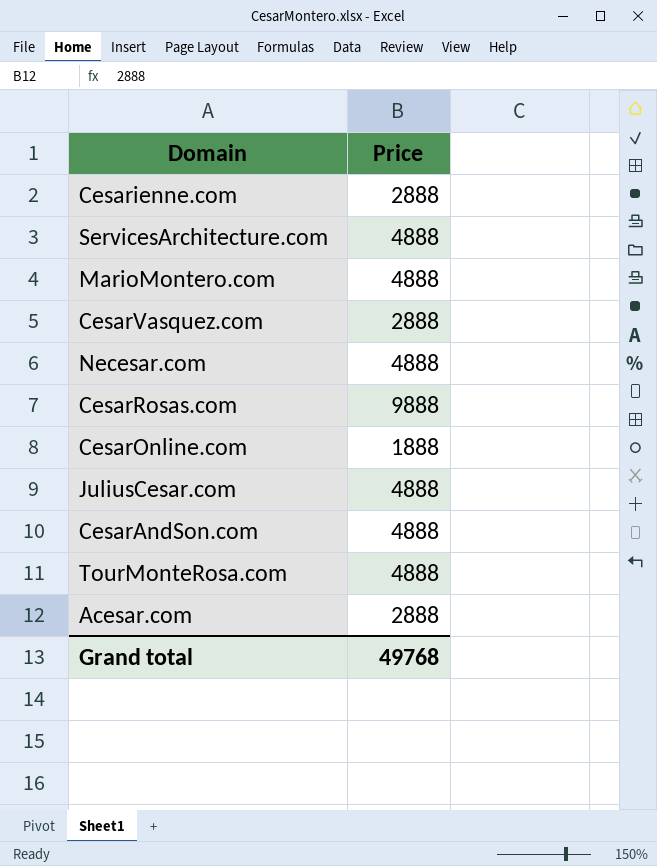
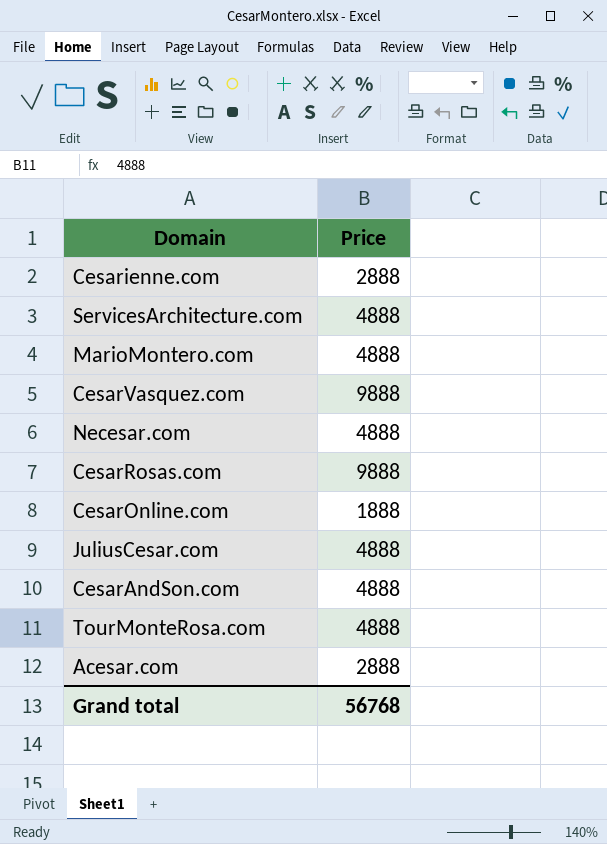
CesarVasquez.com | Price: 2888 -> 9888
Grand total | Price: 49768 -> 56768

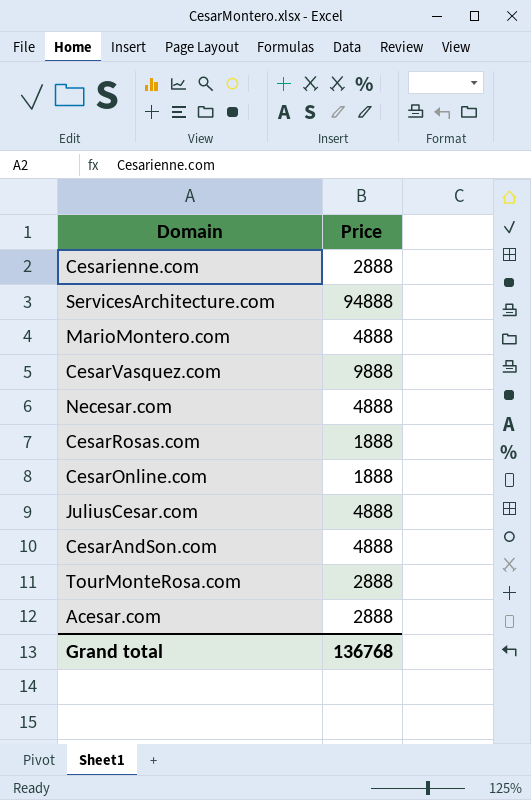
ServicesArchitecture.com | Price: 4888 -> 94888
CesarRosas.com | Price: 9888 -> 1888
TourMonteRosa.com | Price: 4888 -> 2888
Grand total | Price: 56768 -> 136768

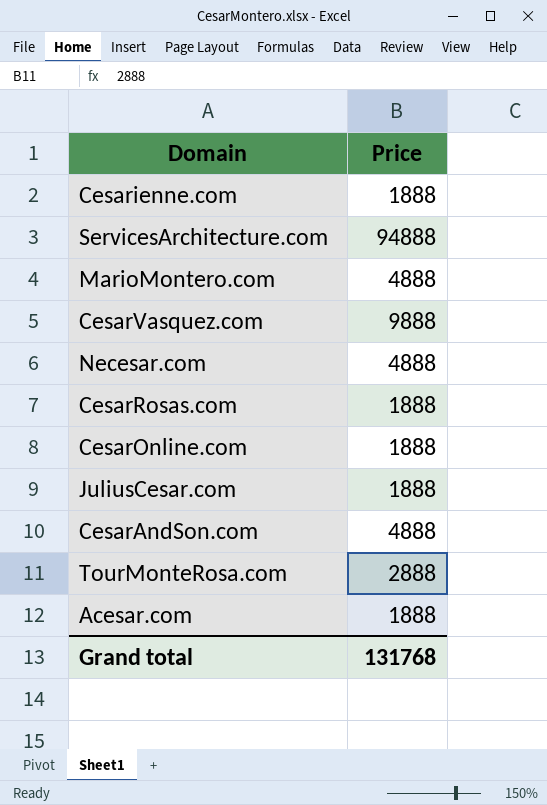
Cesarienne.com | Price: 2888 -> 1888
JuliusCesar.com | Price: 4888 -> 1888
Acesar.com | Price: 2888 -> 1888
Grand total | Price: 136768 -> 131768

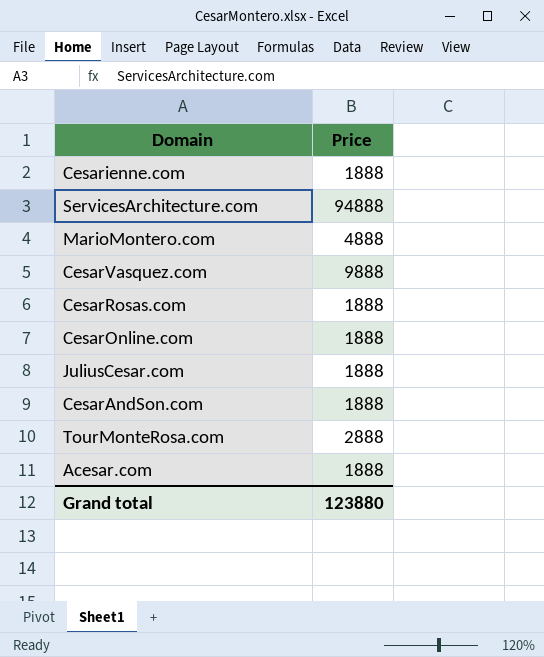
row Necesar.com: 4888 -> none
CesarAndSon.com | Price: 4888 -> 1888
Grand total | Price: 131768 -> 123880

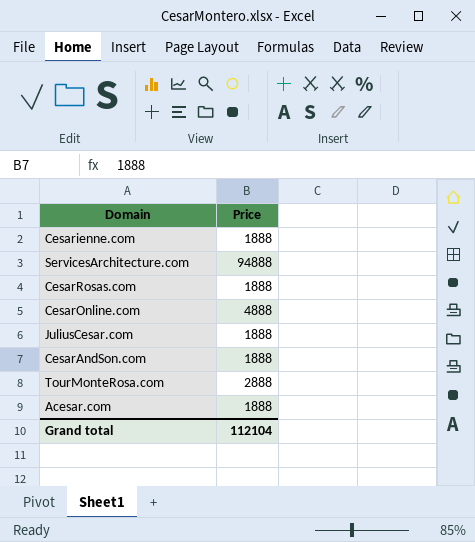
row MarioMontero.com: 4888 -> none
row CesarVasquez.com: 9888 -> none
CesarOnline.com | Price: 1888 -> 4888
Grand total | Price: 123880 -> 112104

